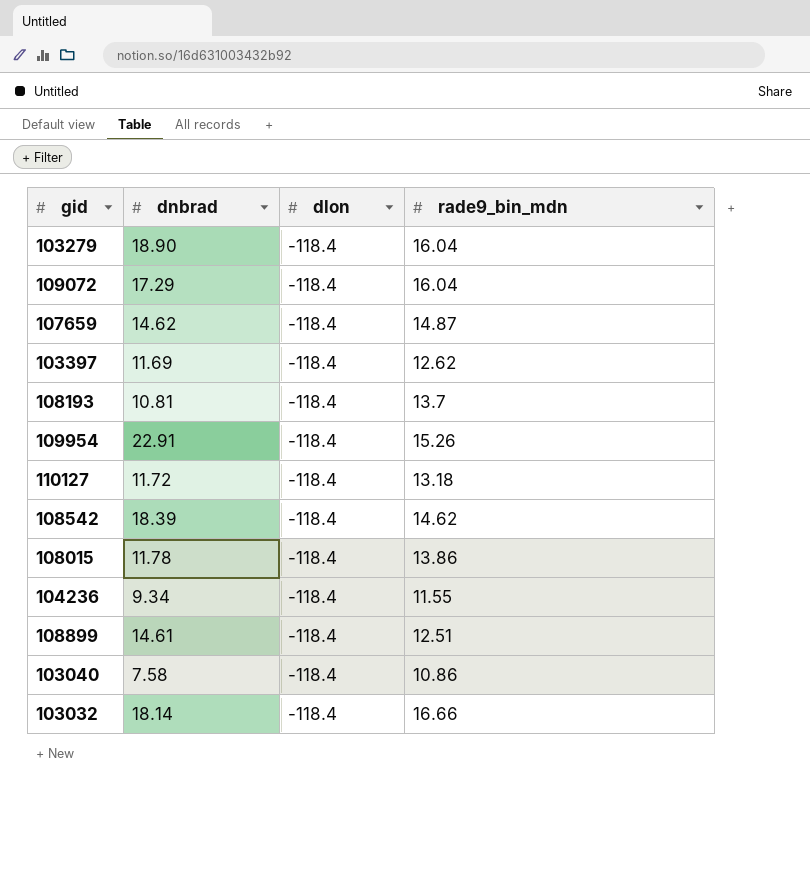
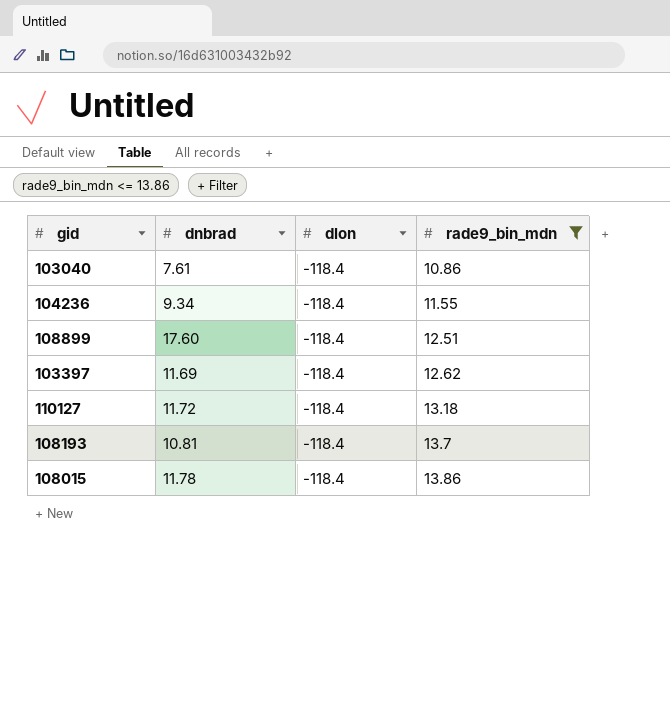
filter: none -> rade9_bin_mdn <= 13.86
row order: none -> rade9_bin_mdn ascending
103040 | dnbrad: 7.58 -> 7.61
108899 | dnbrad: 14.61 -> 17.60

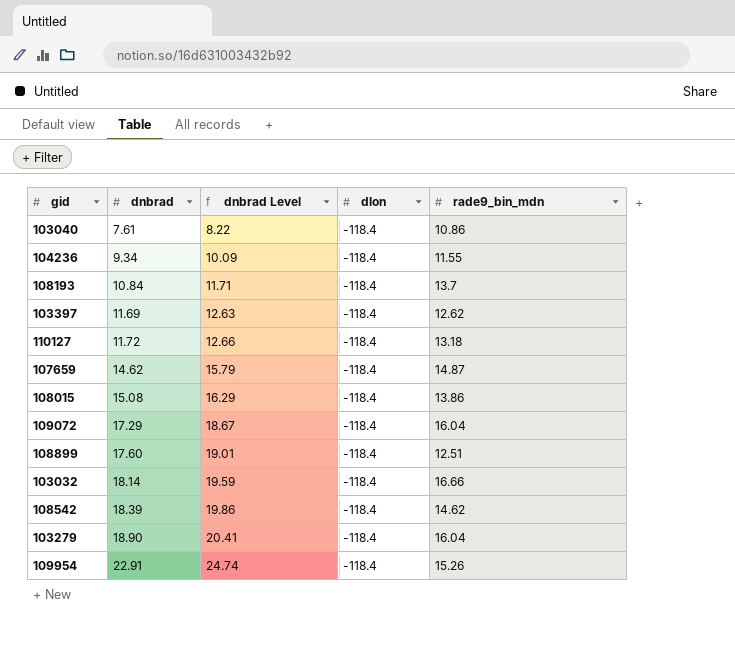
filter: rade9_bin_mdn <= 13.86 -> none
row order: rade9_bin_mdn ascending -> dnbrad ascending
column dnbrad Level | formula: none -> [dnbrad] * 1.08
108193 | dnbrad: 10.81 -> 10.84
108015 | dnbrad: 11.78 -> 15.08

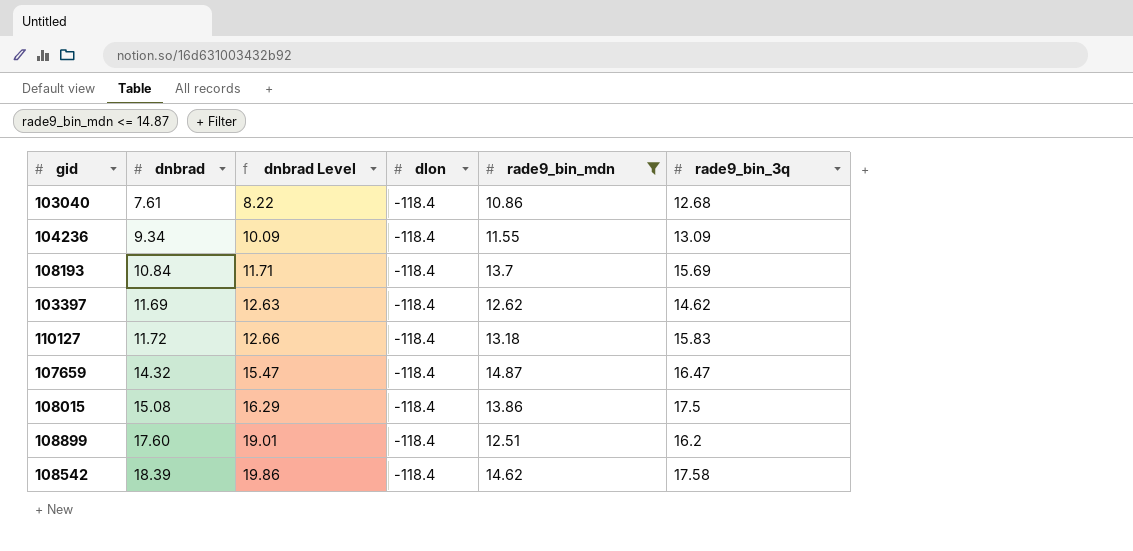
filter: none -> rade9_bin_mdn <= 14.87
column rade9_bin_3q | position: none -> 6
107659 | dnbrad: 14.62 -> 14.32
107659 | dnbrad Level: 15.79 -> 15.47

